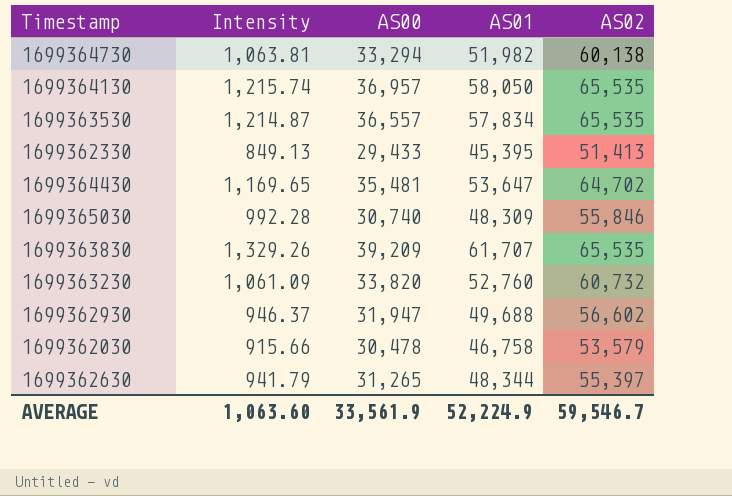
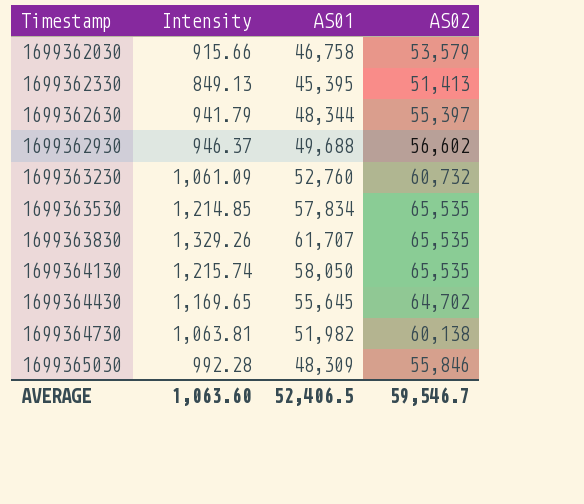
row order: none -> Timestamp ascending
column AS00 | position: 3 -> none
1699363530 | Intensity: 1,214.87 -> 1,214.85
1699364430 | AS01: 53,647 -> 55,645
AVERAGE | AS01: 52,224.9 -> 52,406.5

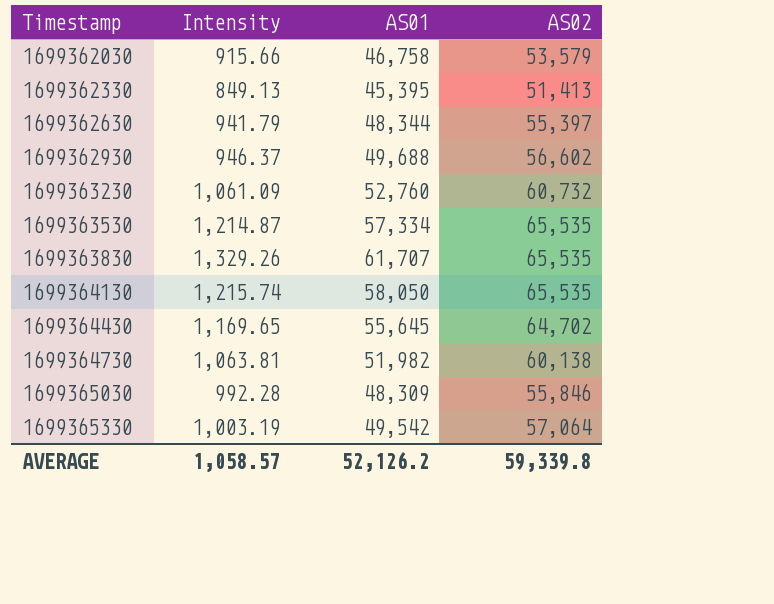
1699363530 | Intensity: 1,214.85 -> 1,214.87
1699363530 | AS01: 57,834 -> 57,334
row 1699365330: none -> 1,003.19 | 49,542 | 57,064
AVERAGE | Intensity: 1,063.60 -> 1,058.57
AVERAGE | AS01: 52,406.5 -> 52,126.2
AVERAGE | AS02: 59,546.7 -> 59,339.8

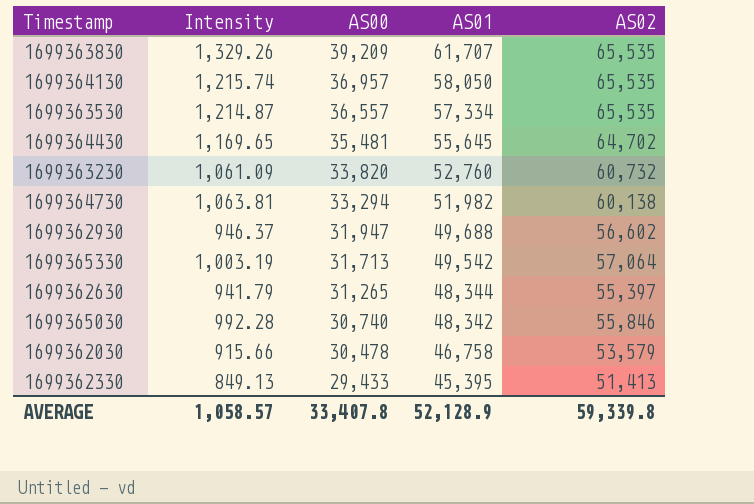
row order: Timestamp ascending -> AS00 descending
column AS00 | position: none -> 3
1699365030 | AS01: 48,309 -> 48,342
AVERAGE | AS01: 52,126.2 -> 52,128.9

